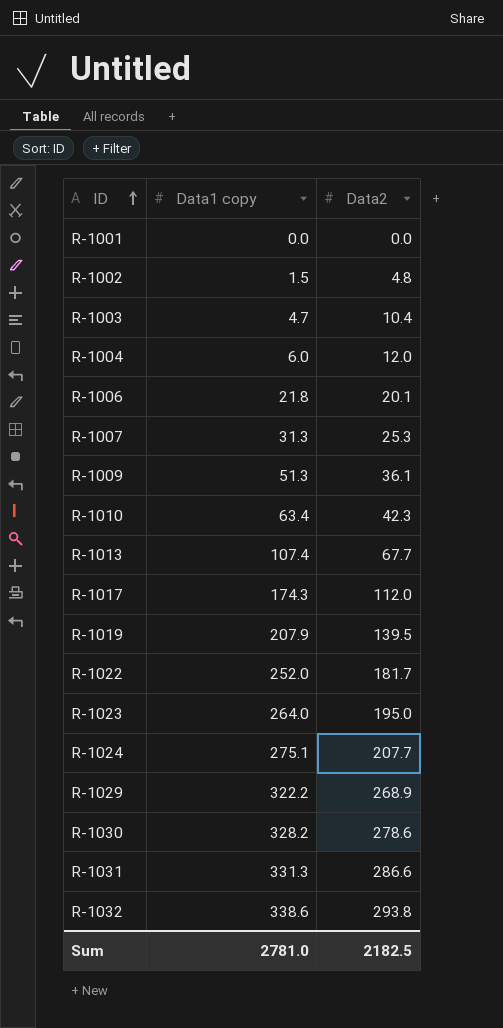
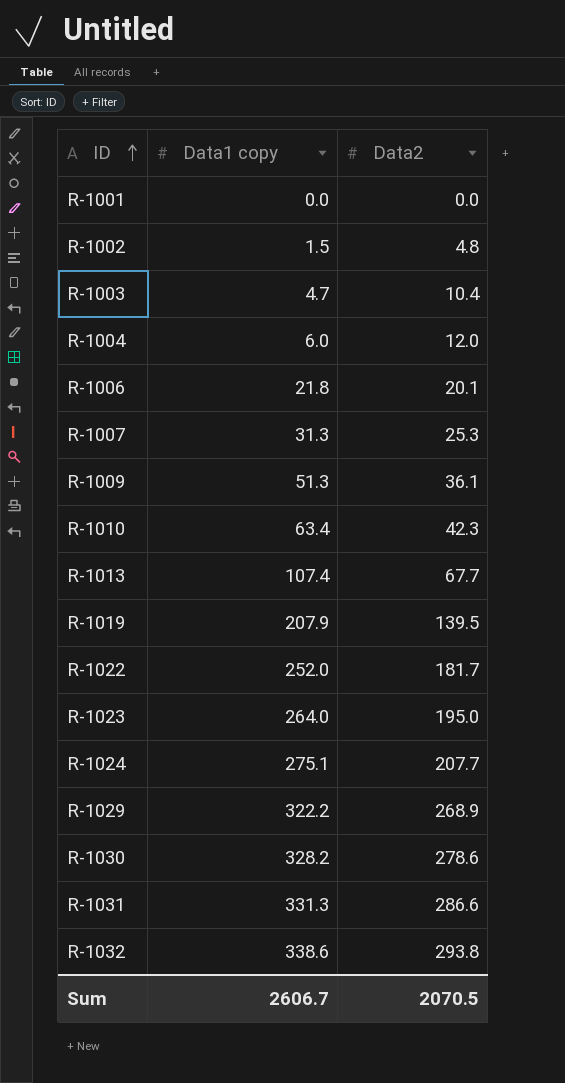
row R-1017: 174.3 | 112.0 -> none
Sum | Data1 copy: 2781.0 -> 2606.7
Sum | Data2: 2182.5 -> 2070.5

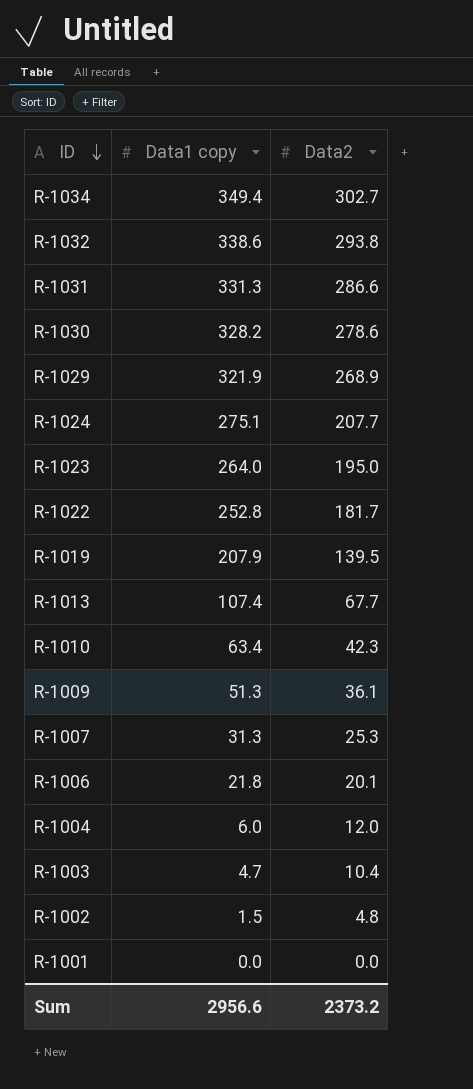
row order: ID ascending -> ID descending
row R-1034: none -> 349.4 | 302.7
R-1029 | Data1 copy: 322.2 -> 321.9
R-1022 | Data1 copy: 252.0 -> 252.8
Sum | Data1 copy: 2606.7 -> 2956.6
Sum | Data2: 2070.5 -> 2373.2

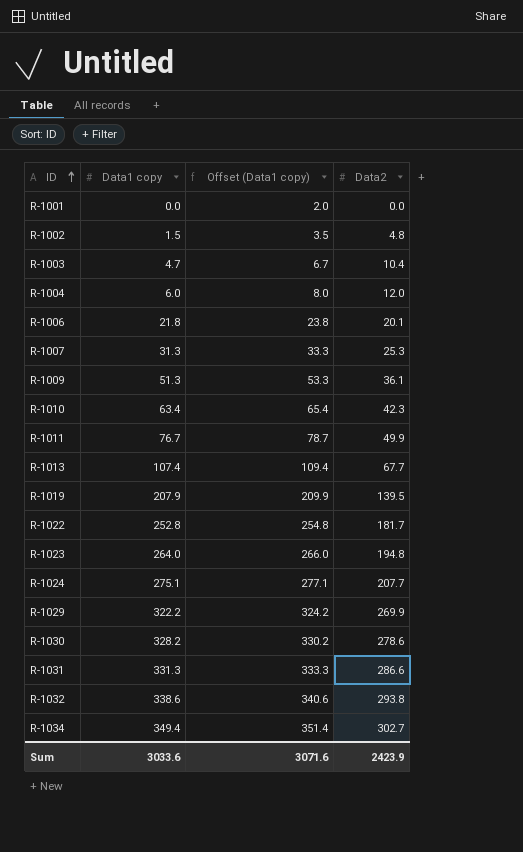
row order: ID descending -> ID ascending
column Offset (Data1 copy) | formula: none -> [Data1 copy] + 2
row R-1011: none -> 76.7 | 78.7 | 49.9
R-1023 | Data2: 195.0 -> 194.8
R-1029 | Data1 copy: 321.9 -> 322.2
R-1029 | Data2: 268.9 -> 269.9
Sum | Data1 copy: 2956.6 -> 3033.6
Sum | Data2: 2373.2 -> 2423.9

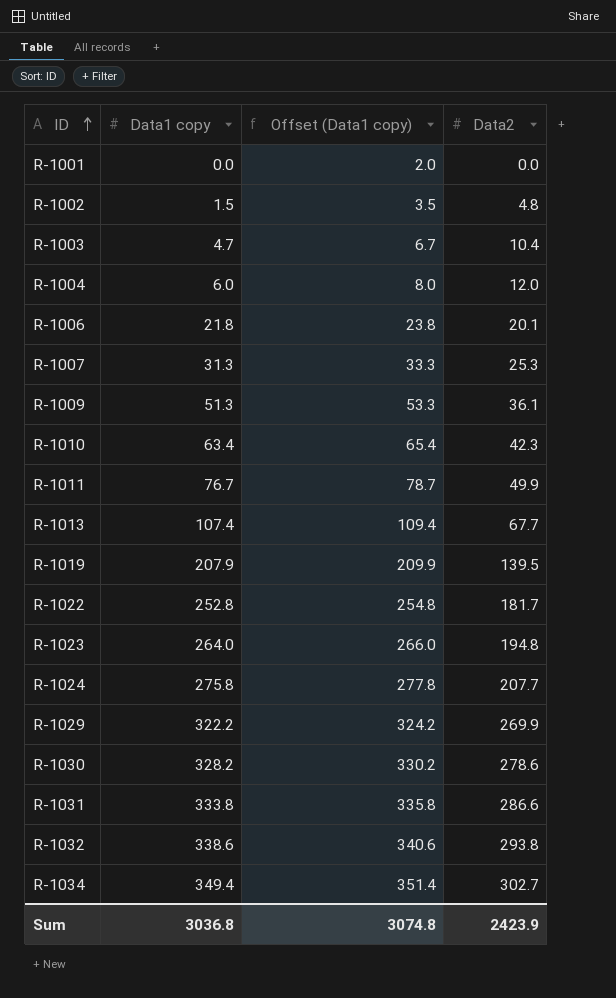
R-1024 | Data1 copy: 275.1 -> 275.8
R-1024 | Offset (Data1 copy): 277.1 -> 277.8
R-1031 | Data1 copy: 331.3 -> 333.8
R-1031 | Offset (Data1 copy): 333.3 -> 335.8
Sum | Data1 copy: 3033.6 -> 3036.8
Sum | Offset (Data1 copy): 3071.6 -> 3074.8

